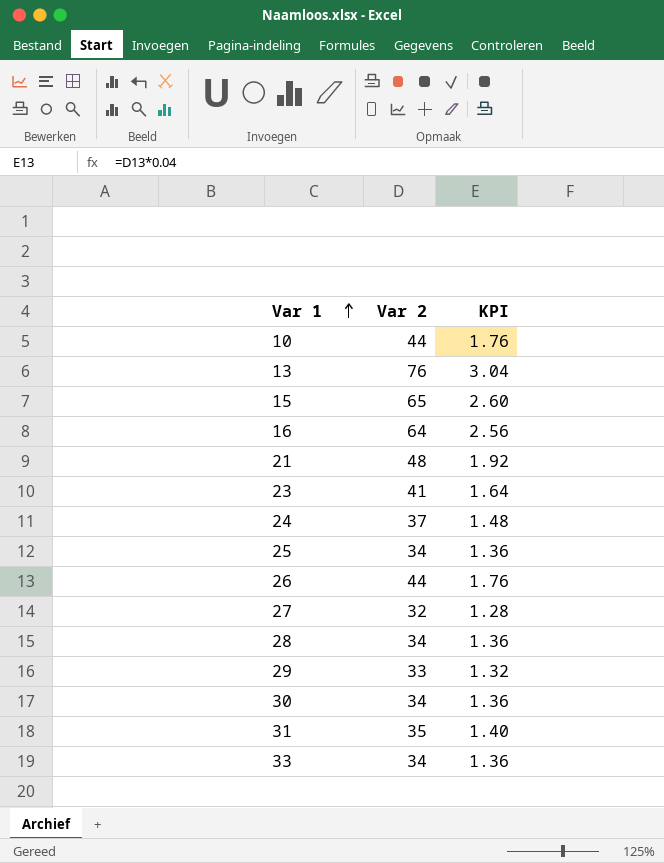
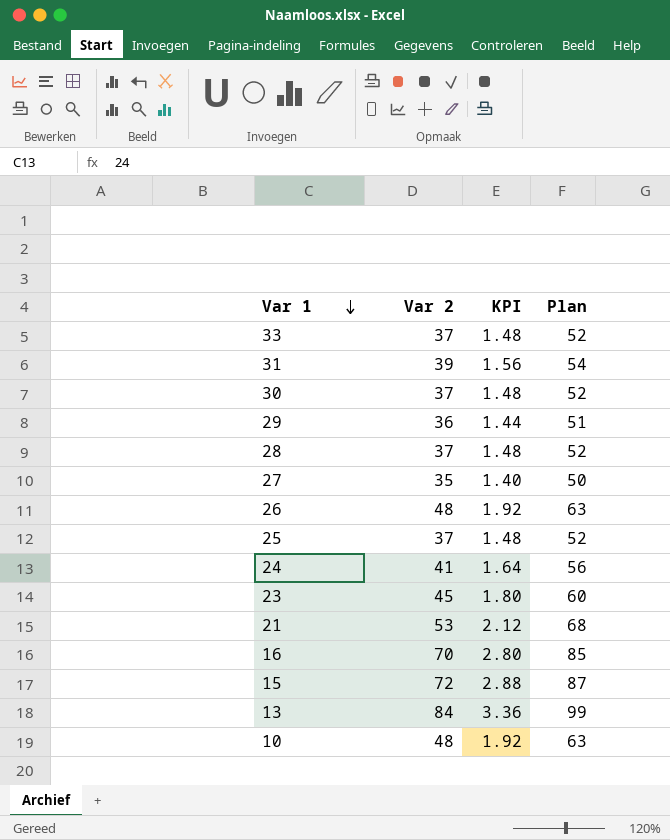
row order: Var 1 ascending -> Var 1 descending
column Plan | formula: none -> [Var 2] + 15
33 | Var 2: 34 -> 37
33 | KPI: 1.36 -> 1.48
31 | Var 2: 35 -> 39
31 | KPI: 1.40 -> 1.56
30 | Var 2: 34 -> 37
30 | KPI: 1.36 -> 1.48
29 | Var 2: 33 -> 36
29 | KPI: 1.32 -> 1.44
28 | Var 2: 34 -> 37
28 | KPI: 1.36 -> 1.48
27 | Var 2: 32 -> 35
27 | KPI: 1.28 -> 1.40
26 | Var 2: 44 -> 48
26 | KPI: 1.76 -> 1.92
25 | Var 2: 34 -> 37
25 | KPI: 1.36 -> 1.48
24 | Var 2: 37 -> 41
24 | KPI: 1.48 -> 1.64
23 | Var 2: 41 -> 45
23 | KPI: 1.64 -> 1.80
21 | Var 2: 48 -> 53
21 | KPI: 1.92 -> 2.12
16 | Var 2: 64 -> 70
16 | KPI: 2.56 -> 2.80
15 | Var 2: 65 -> 72
15 | KPI: 2.60 -> 2.88
13 | Var 2: 76 -> 84
13 | KPI: 3.04 -> 3.36
10 | Var 2: 44 -> 48
10 | KPI: 1.76 -> 1.92

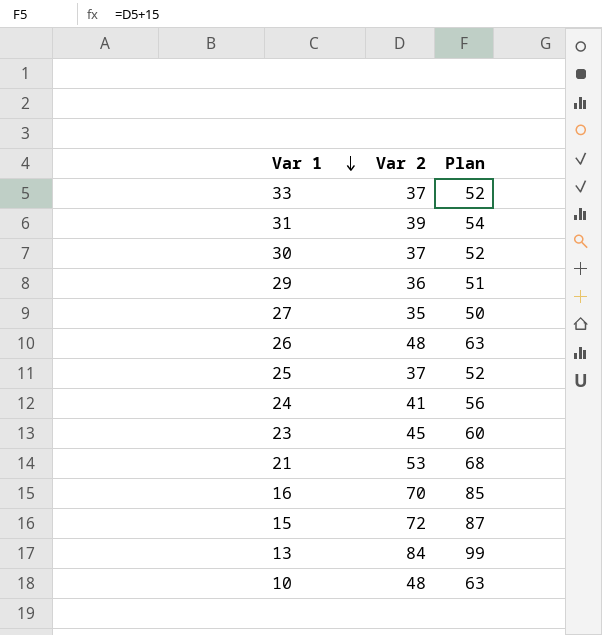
column KPI | formula: [Var 2] * 0.04 -> none
row 28: 37 | 1.48 | 52 -> none

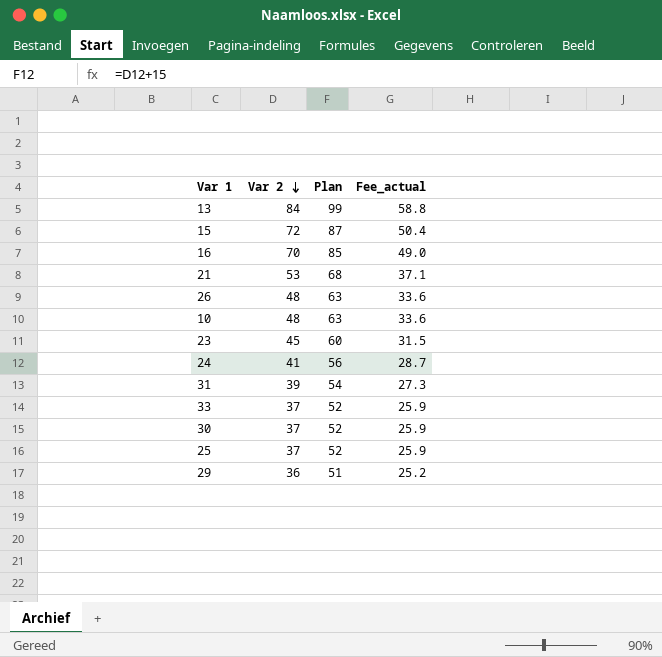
row order: Var 1 descending -> Var 2 descending
column Fee_actual | formula: none -> [Var 2] * 0.7
row 27: 35 | 50 -> none

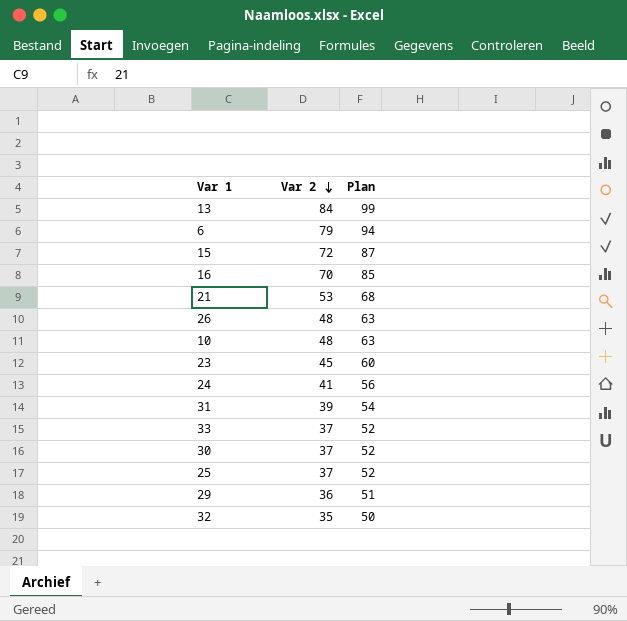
column Fee_actual | formula: [Var 2] * 0.7 -> none
row 6: none -> 79 | 94
row 32: none -> 35 | 50

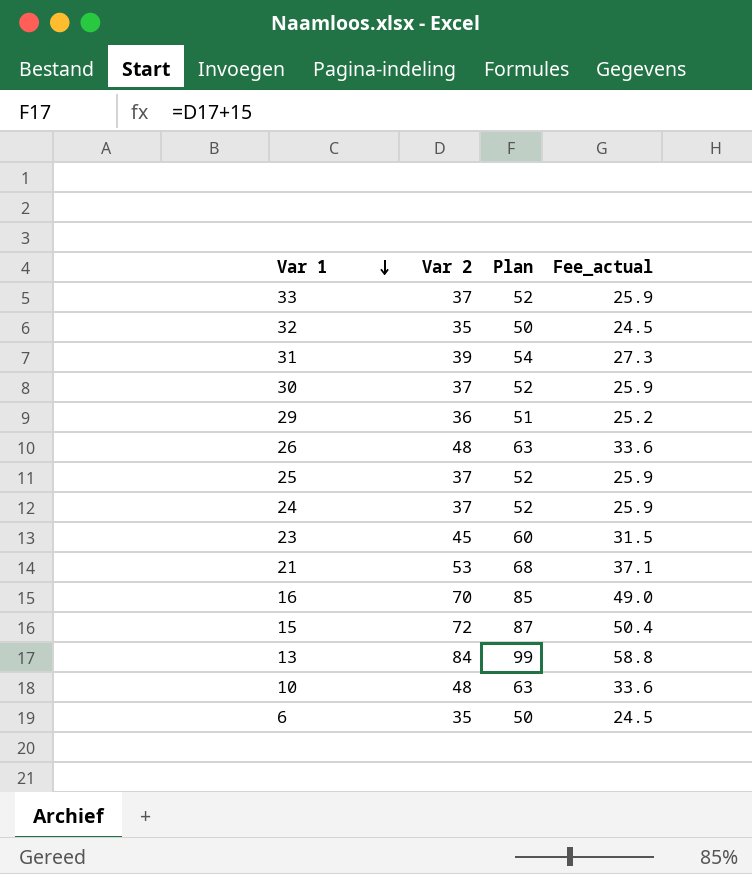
row order: Var 2 descending -> Var 1 descending
column Fee_actual | formula: none -> [Var 2] * 0.7
24 | Var 2: 41 -> 37
24 | Plan: 56 -> 52
6 | Var 2: 79 -> 35
6 | Plan: 94 -> 50

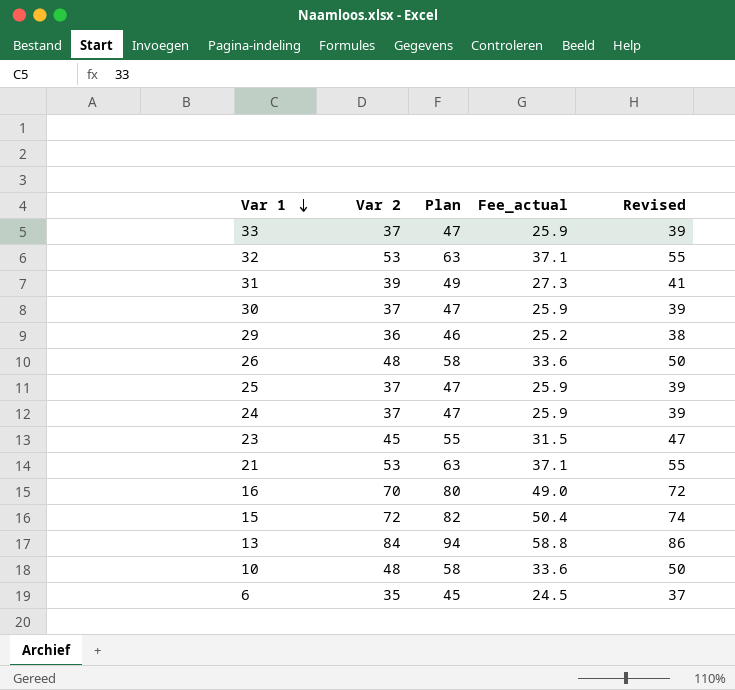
column Plan | formula: [Var 2] + 15 -> [Var 2] + 10
column Revised | formula: none -> [Var 2] + 2
32 | Var 2: 35 -> 53
32 | Fee_actual: 24.5 -> 37.1

